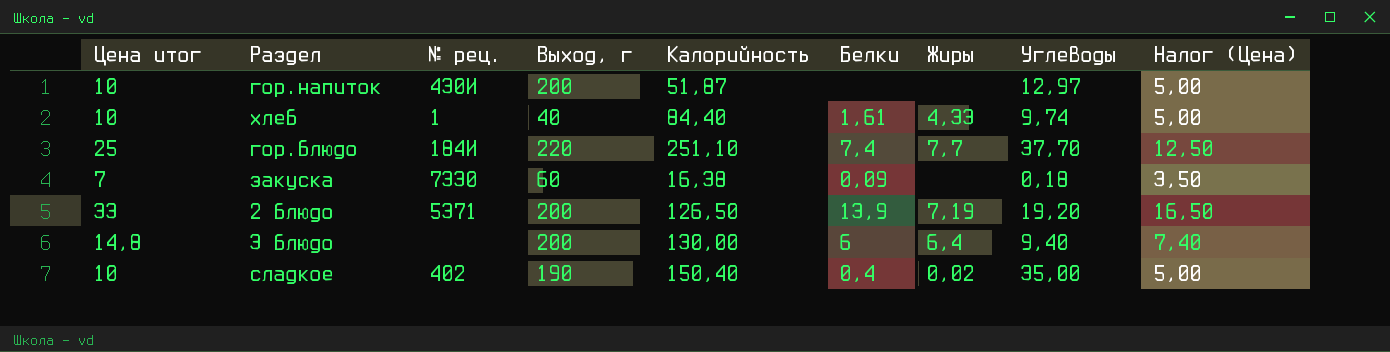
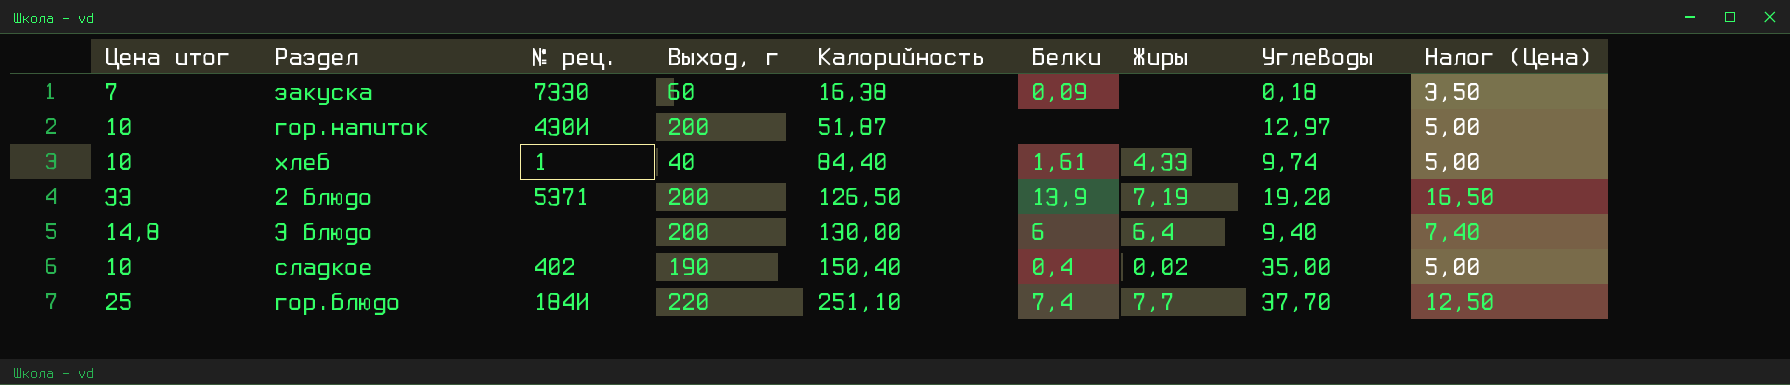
row order: none -> Калорийность ascending

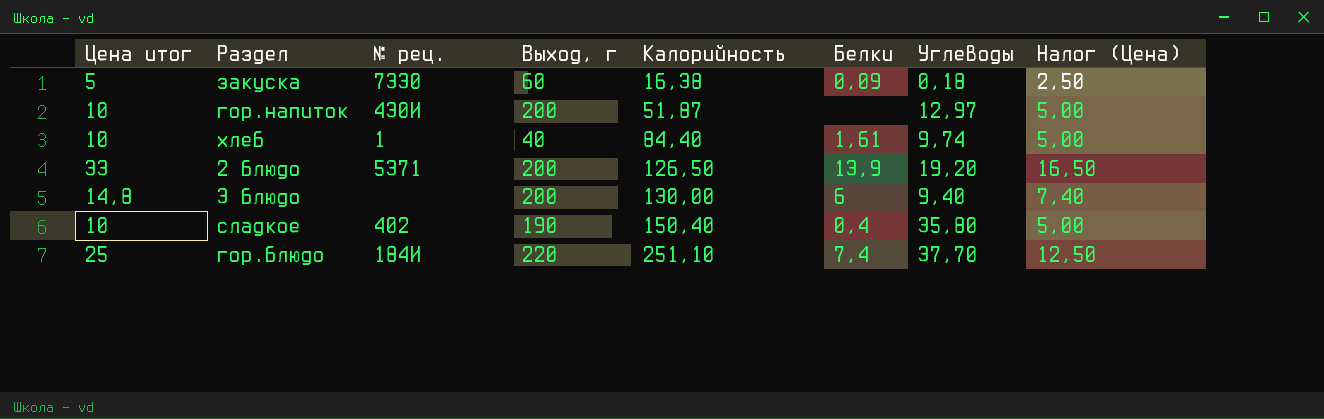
column Жиры | position: 7 -> none
закуска | Цена итог: 7 -> 5
закуска | Налог (Цена): 3,50 -> 2,50
сладкое | Углеводы: 35,00 -> 35,80

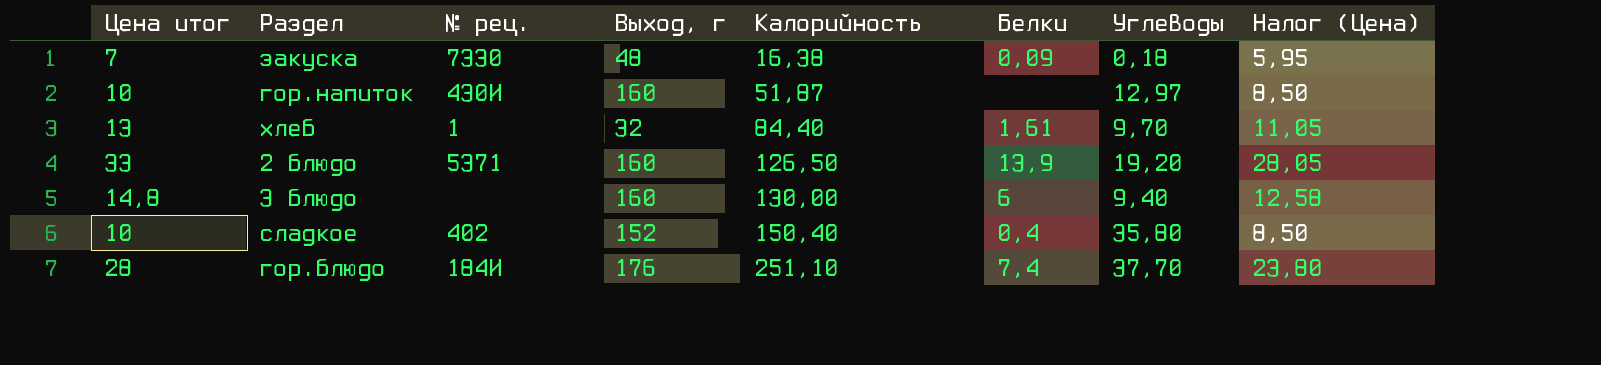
column Налог (Цена) | formula: [Цена итог] * 0,5 -> [Цена итог] * 0,85
закуска | Цена итог: 5 -> 7
закуска | Выход, г: 60 -> 48
гор.напиток | Выход, г: 200 -> 160
хлеб | Цена итог: 10 -> 13
хлеб | Выход, г: 40 -> 32
хлеб | Углеводы: 9,74 -> 9,70
2 блюдо | Выход, г: 200 -> 160
3 блюдо | Выход, г: 200 -> 160
сладкое | Выход, г: 190 -> 152
гор.блюдо | Цена итог: 25 -> 28
гор.блюдо | Выход, г: 220 -> 176

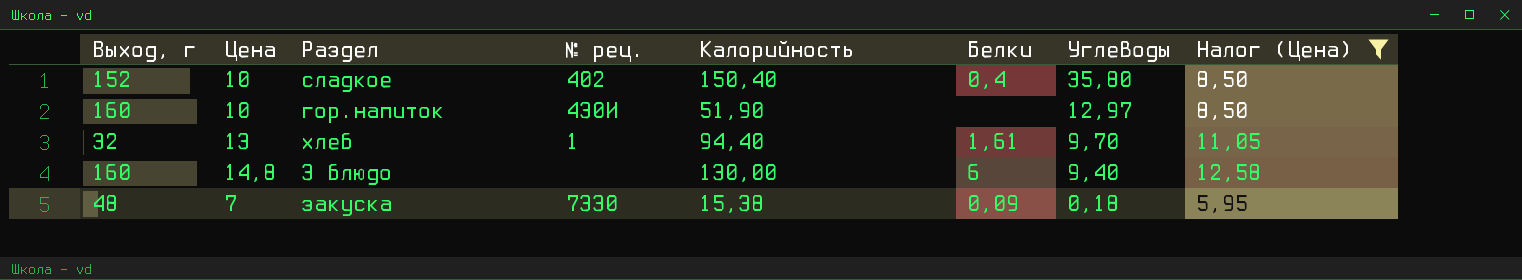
filter: none -> Налог (Цена) <= 12,58
row order: Калорийность ascending -> Углеводы descending
column Выход, г | position: 4 -> 1
column name: Цена итог -> Цена
гор.напиток | Калорийность: 51,87 -> 51,90
хлеб | Калорийность: 84,40 -> 94,40
закуска | Калорийность: 16,38 -> 15,38

